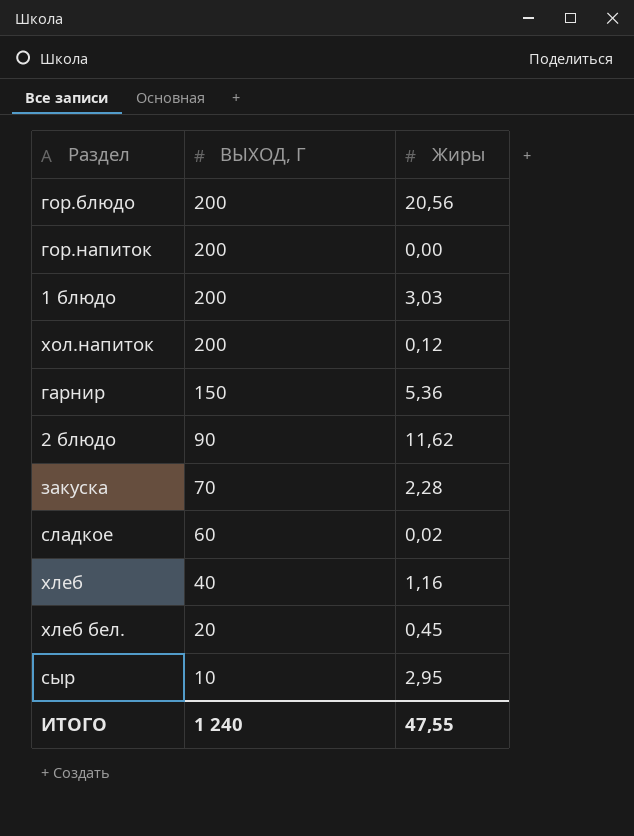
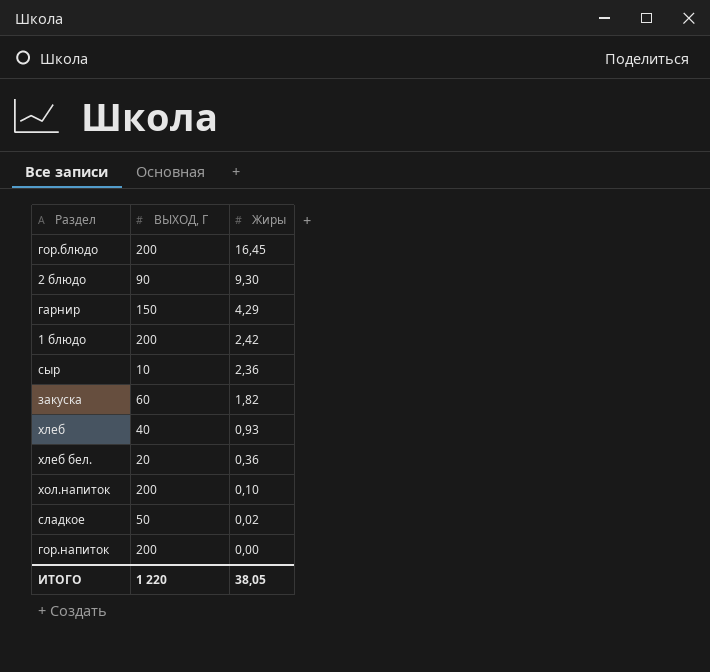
row order: ВЫХОД, Г descending -> Жиры descending
гор.блюдо | Жиры: 20,56 -> 16,45
2 блюдо | Жиры: 11,62 -> 9,30
гарнир | Жиры: 5,36 -> 4,29
1 блюдо | Жиры: 3,03 -> 2,42
сыр | Жиры: 2,95 -> 2,36
закуска | ВЫХОД, Г: 70 -> 60
закуска | Жиры: 2,28 -> 1,82
хлеб | Жиры: 1,16 -> 0,93
хлеб бел. | Жиры: 0,45 -> 0,36
хол.напиток | Жиры: 0,12 -> 0,10
сладкое | ВЫХОД, Г: 60 -> 50
ИТОГО | ВЫХОД, Г: 1 240 -> 1 220
ИТОГО | Жиры: 47,55 -> 38,05

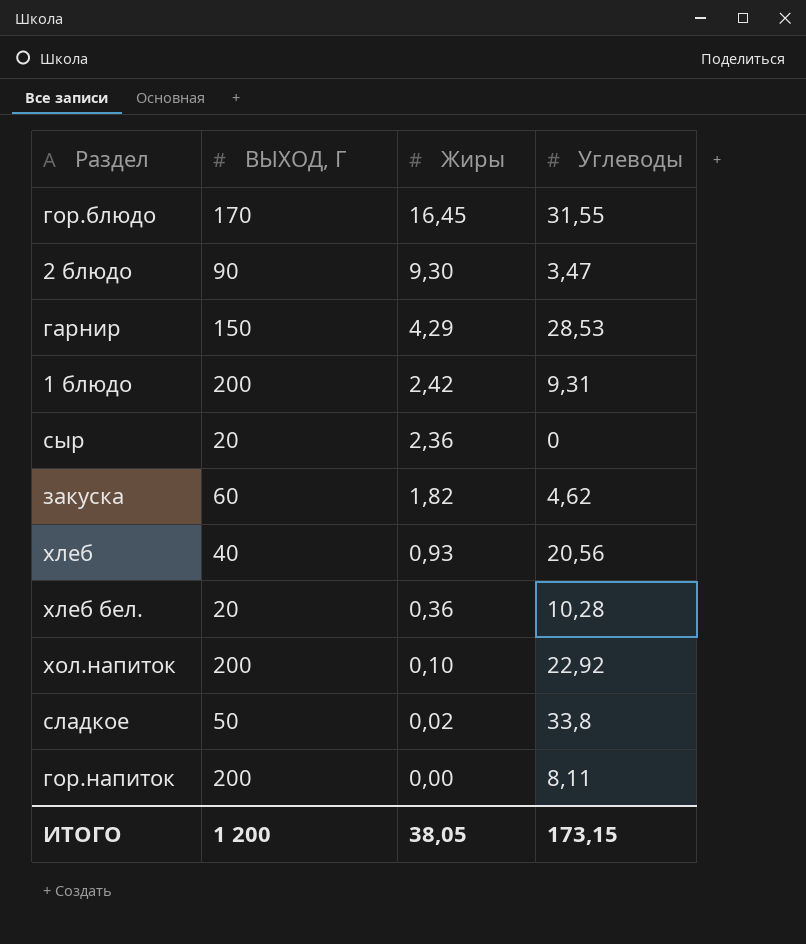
column Углеводы | position: none -> 4
гор.блюдо | ВЫХОД, Г: 200 -> 170
сыр | ВЫХОД, Г: 10 -> 20
ИТОГО | ВЫХОД, Г: 1 220 -> 1 200

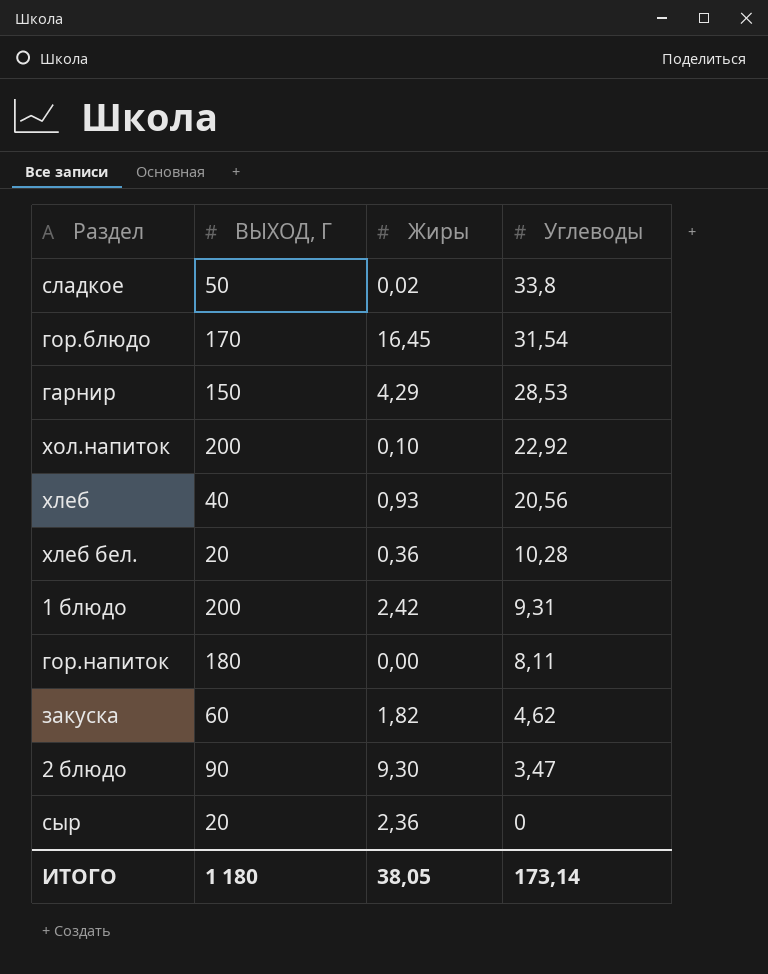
row order: Жиры descending -> Углеводы descending
гор.блюдо | Углеводы: 31,55 -> 31,54
гор.напиток | ВЫХОД, Г: 200 -> 180
ИТОГО | ВЫХОД, Г: 1 200 -> 1 180
ИТОГО | Углеводы: 173,15 -> 173,14

